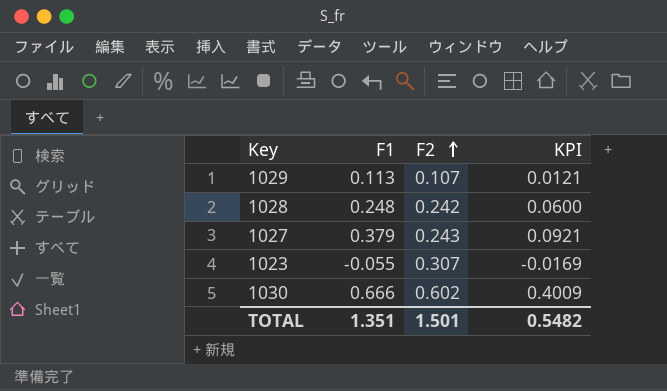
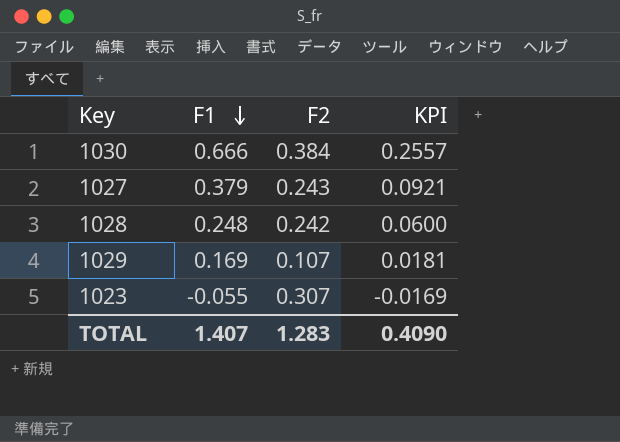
row order: F2 ascending -> F1 descending
1030 | F2: 0.602 -> 0.384
1030 | KPI: 0.4009 -> 0.2557
1029 | F1: 0.113 -> 0.169
1029 | KPI: 0.0121 -> 0.0181
TOTAL | F1: 1.351 -> 1.407
TOTAL | F2: 1.501 -> 1.283
TOTAL | KPI: 0.5482 -> 0.4090

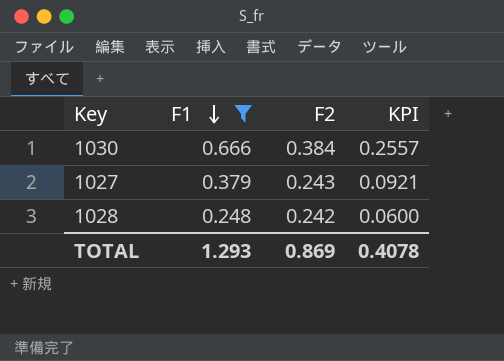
filter: none -> F1 >= 0.248
TOTAL | F1: 1.407 -> 1.293
TOTAL | F2: 1.283 -> 0.869
TOTAL | KPI: 0.4090 -> 0.4078

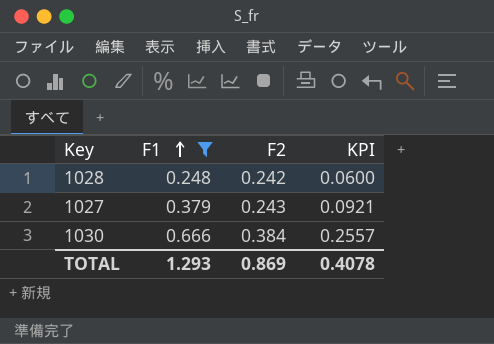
row order: F1 descending -> F1 ascending

